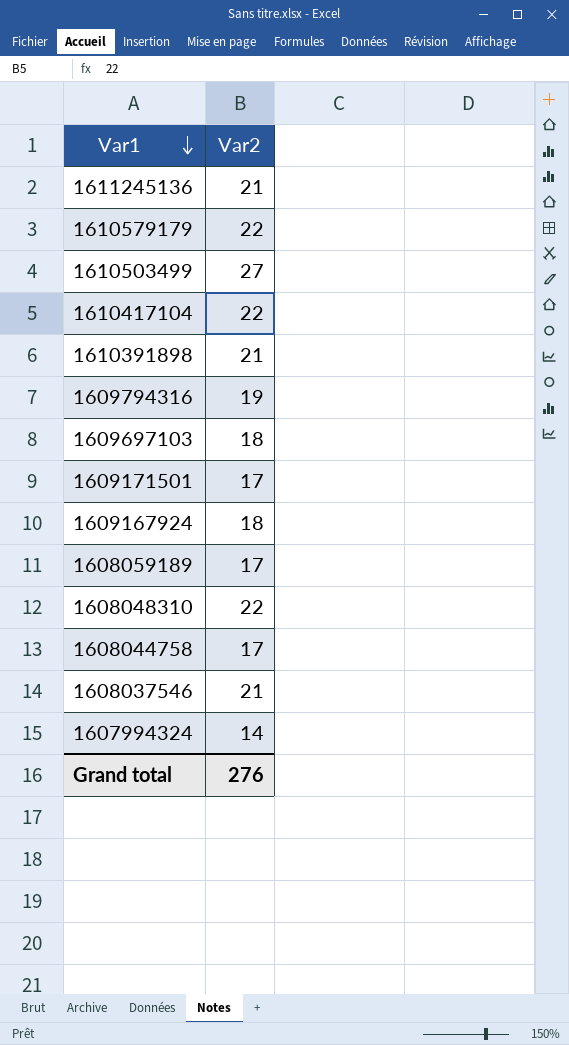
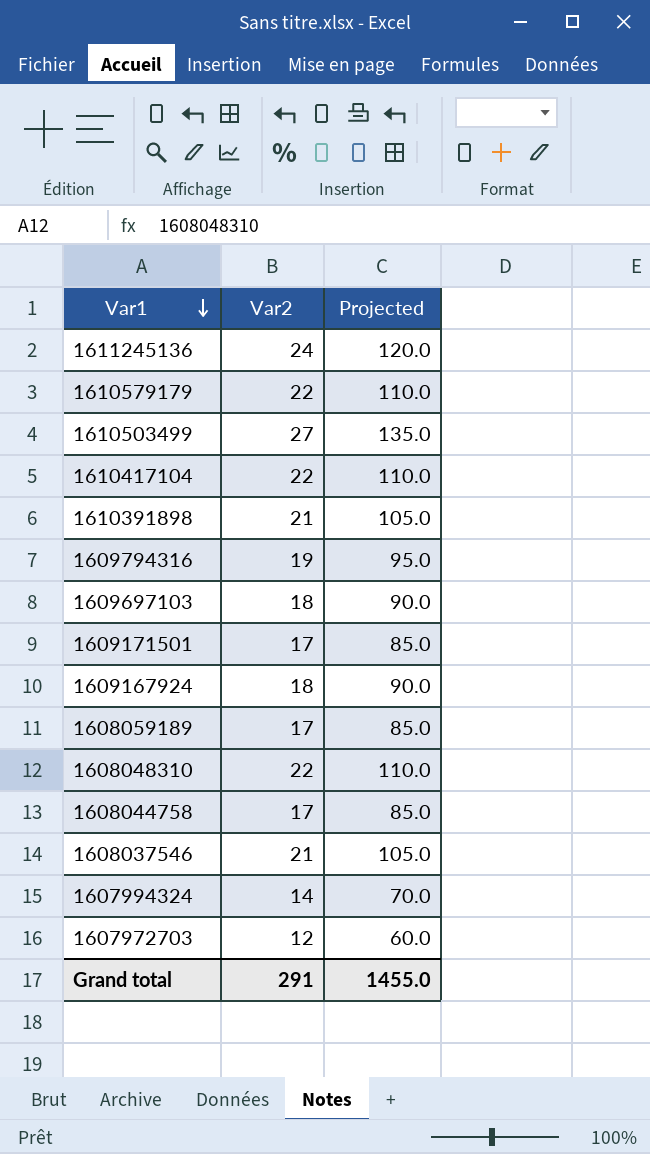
column Projected | formula: none -> [Var2] * 5
1611245136 | Var2: 21 -> 24
row 1607972703: none -> 12 | 60.0
Grand total | Var2: 276 -> 291

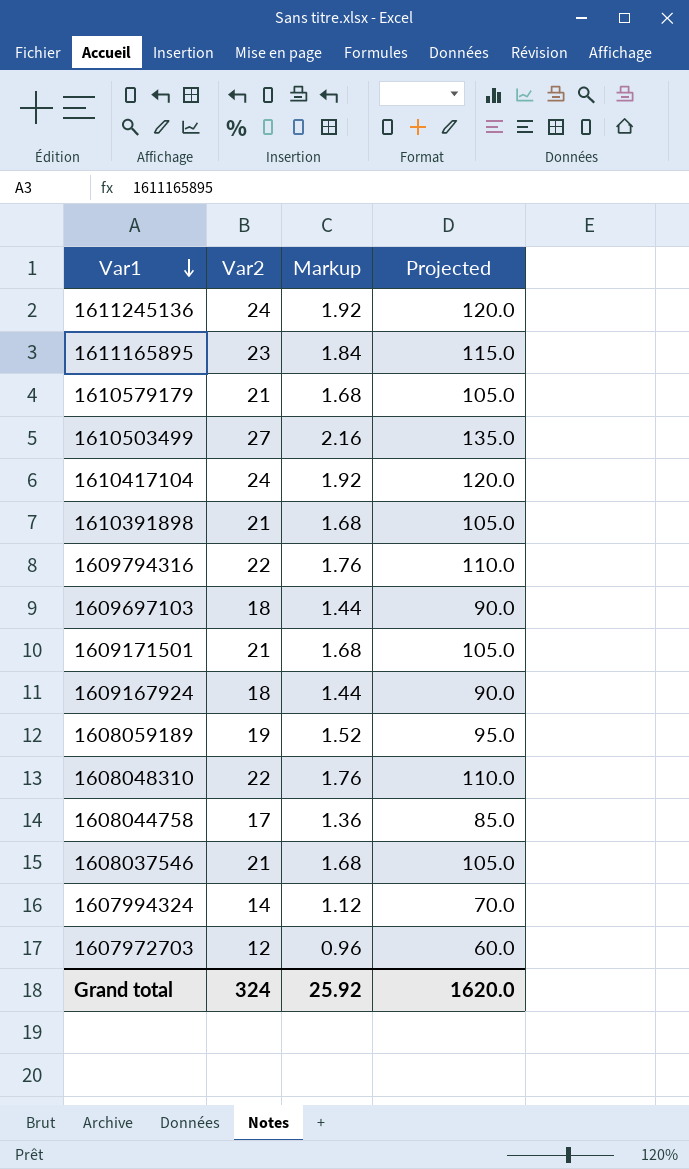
column Markup | formula: none -> [Var2] * 0.08
row 1611165895: none -> 23 | 1.84 | 115.0
1610579179 | Var2: 22 -> 21
1610579179 | Projected: 110.0 -> 105.0
1610417104 | Var2: 22 -> 24
1610417104 | Projected: 110.0 -> 120.0
1609794316 | Var2: 19 -> 22
1609794316 | Projected: 95.0 -> 110.0
1609171501 | Var2: 17 -> 21
1609171501 | Projected: 85.0 -> 105.0
1608059189 | Var2: 17 -> 19
1608059189 | Projected: 85.0 -> 95.0
Grand total | Var2: 291 -> 324
Grand total | Projected: 1455.0 -> 1620.0

